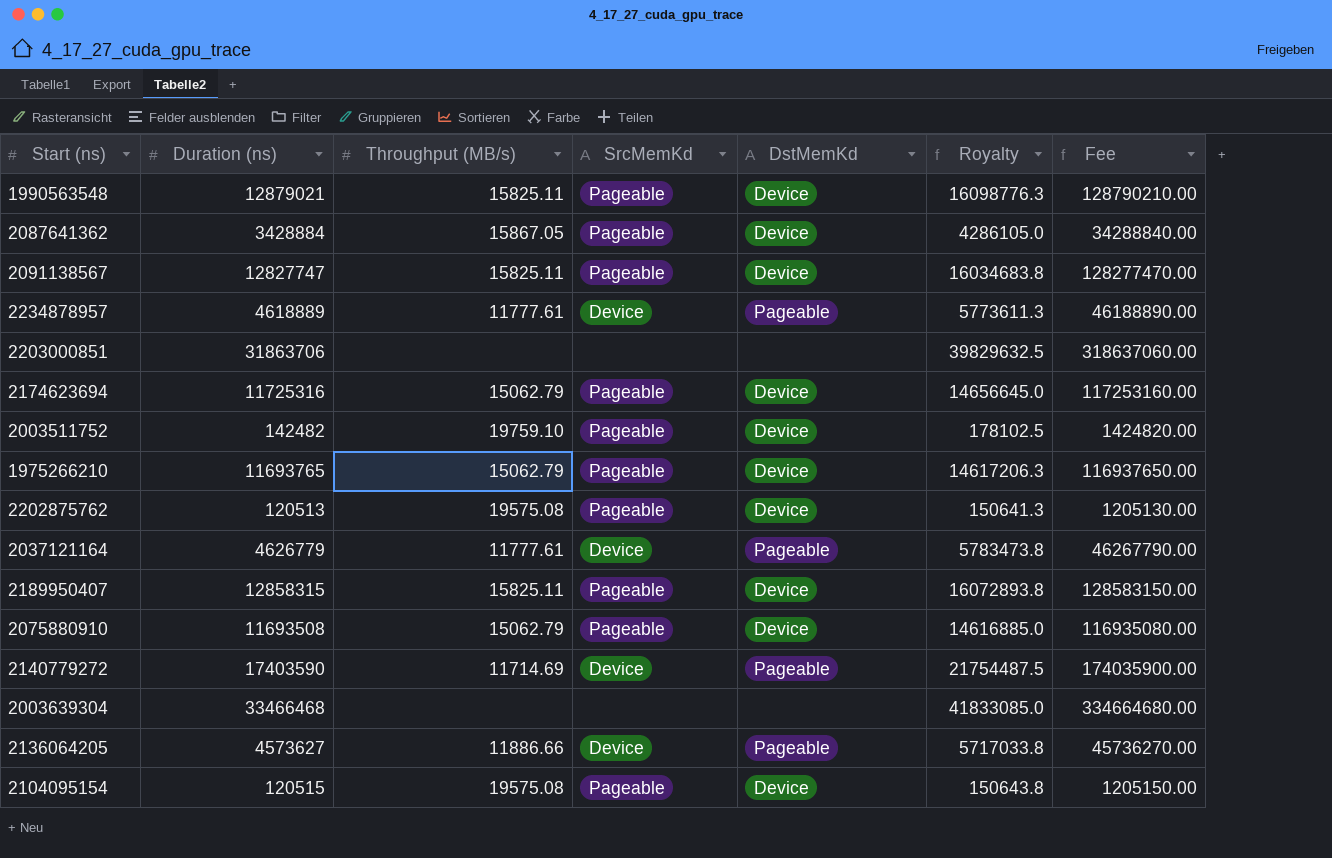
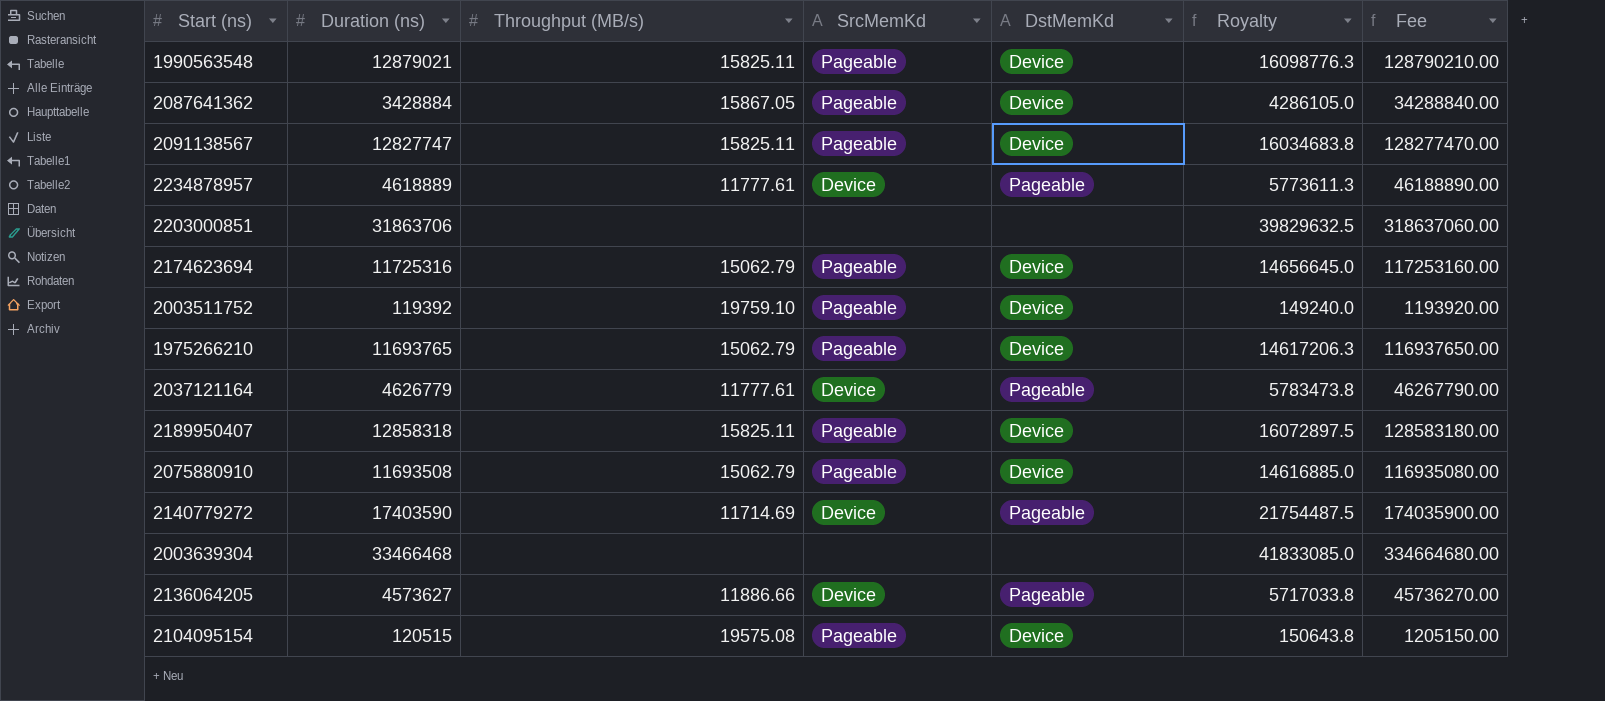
row 2202875762: 120513 | 19575.08 | Pageable | Device | 150641.3 | 1205130.00 -> none
2003511752 | Duration (ns): 142482 -> 119392
2003511752 | Royalty: 178102.5 -> 149240.0
2003511752 | Fee: 1424820.00 -> 1193920.00
2189950407 | Duration (ns): 12858315 -> 12858318
2189950407 | Royalty: 16072893.8 -> 16072897.5
2189950407 | Fee: 128583150.00 -> 128583180.00

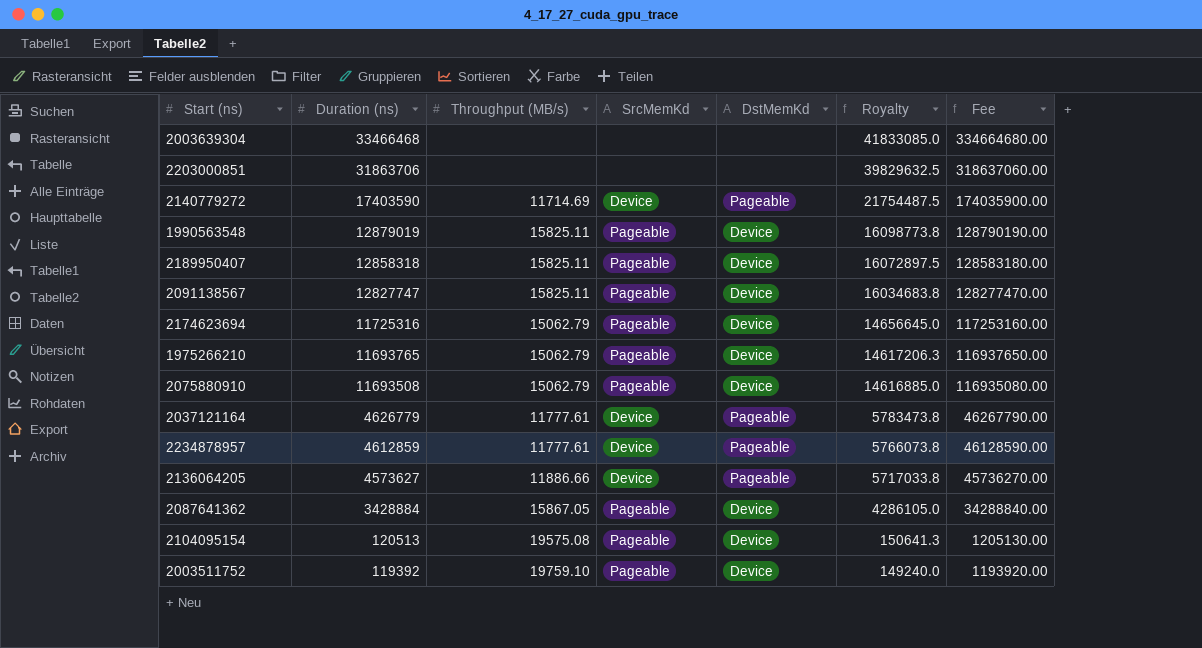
row order: none -> Duration (ns) descending
1990563548 | Duration (ns): 12879021 -> 12879019
1990563548 | Royalty: 16098776.3 -> 16098773.8
1990563548 | Fee: 128790210.00 -> 128790190.00
2234878957 | Duration (ns): 4618889 -> 4612859
2234878957 | Royalty: 5773611.3 -> 5766073.8
2234878957 | Fee: 46188890.00 -> 46128590.00
2104095154 | Duration (ns): 120515 -> 120513
2104095154 | Royalty: 150643.8 -> 150641.3
2104095154 | Fee: 1205150.00 -> 1205130.00

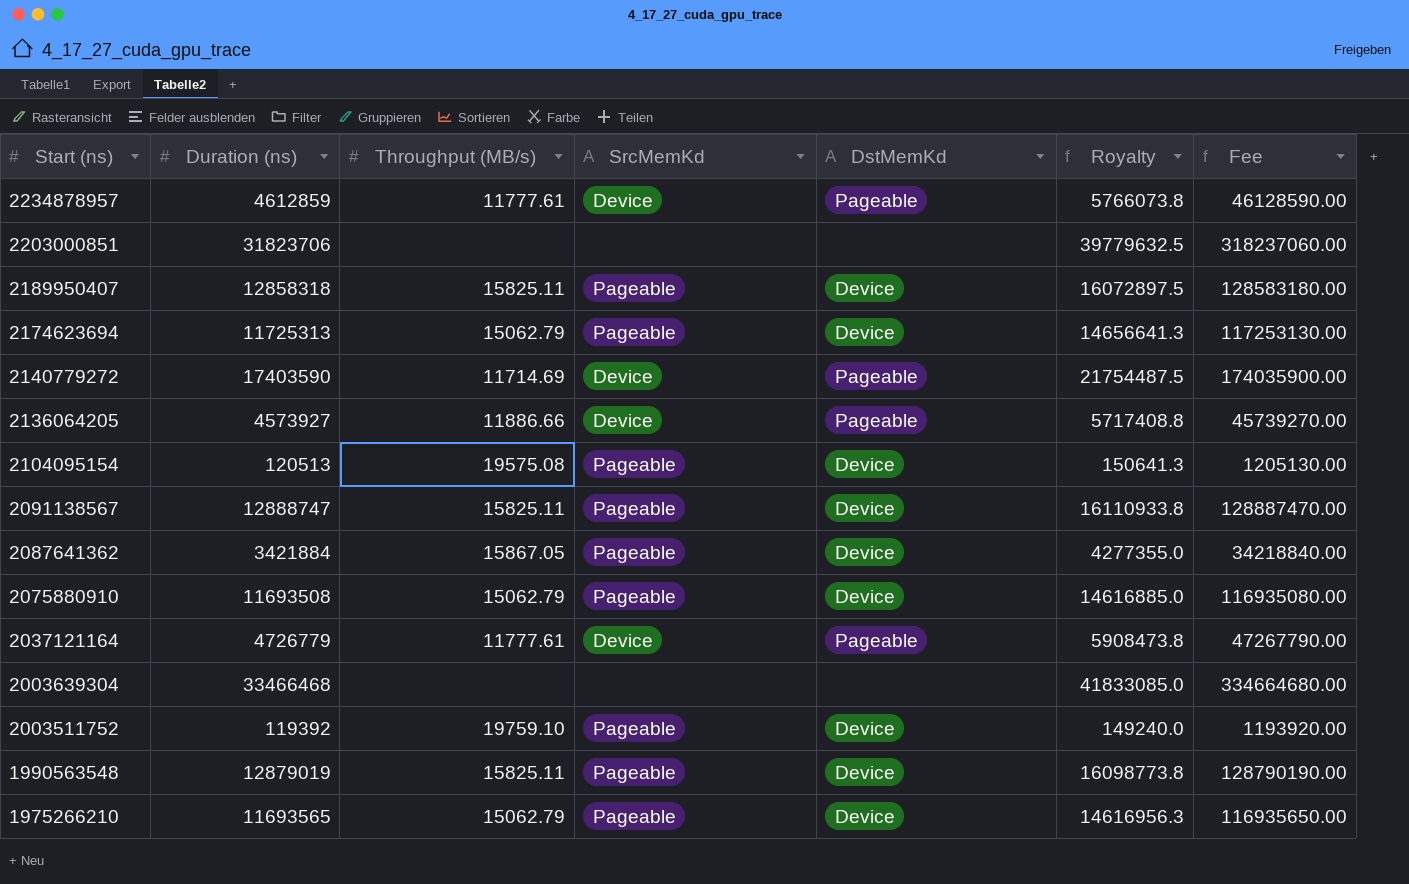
row order: Duration (ns) descending -> Start (ns) descending
2203000851 | Duration (ns): 31863706 -> 31823706
2203000851 | Royalty: 39829632.5 -> 39779632.5
2203000851 | Fee: 318637060.00 -> 318237060.00
2174623694 | Duration (ns): 11725316 -> 11725313
2174623694 | Royalty: 14656645.0 -> 14656641.3
2174623694 | Fee: 117253160.00 -> 117253130.00
2136064205 | Duration (ns): 4573627 -> 4573927
2136064205 | Royalty: 5717033.8 -> 5717408.8
2136064205 | Fee: 45736270.00 -> 45739270.00
2091138567 | Duration (ns): 12827747 -> 12888747
2091138567 | Royalty: 16034683.8 -> 16110933.8
2091138567 | Fee: 128277470.00 -> 128887470.00
2087641362 | Duration (ns): 3428884 -> 3421884
2087641362 | Royalty: 4286105.0 -> 4277355.0
2087641362 | Fee: 34288840.00 -> 34218840.00
2037121164 | Duration (ns): 4626779 -> 4726779
2037121164 | Royalty: 5783473.8 -> 5908473.8
2037121164 | Fee: 46267790.00 -> 47267790.00
1975266210 | Duration (ns): 11693765 -> 11693565
1975266210 | Royalty: 14617206.3 -> 14616956.3
1975266210 | Fee: 116937650.00 -> 116935650.00

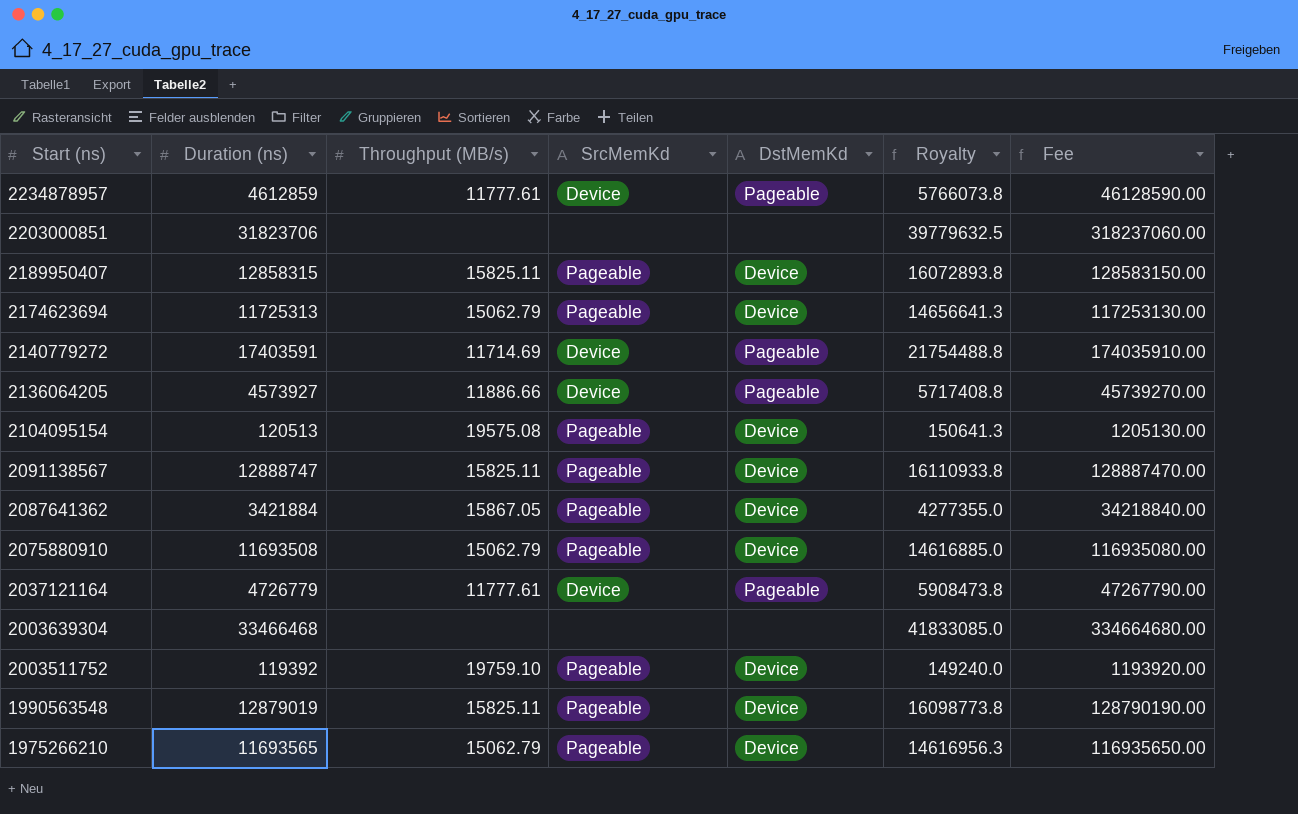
2189950407 | Duration (ns): 12858318 -> 12858315
2189950407 | Royalty: 16072897.5 -> 16072893.8
2189950407 | Fee: 128583180.00 -> 128583150.00
2140779272 | Duration (ns): 17403590 -> 17403591
2140779272 | Royalty: 21754487.5 -> 21754488.8
2140779272 | Fee: 174035900.00 -> 174035910.00

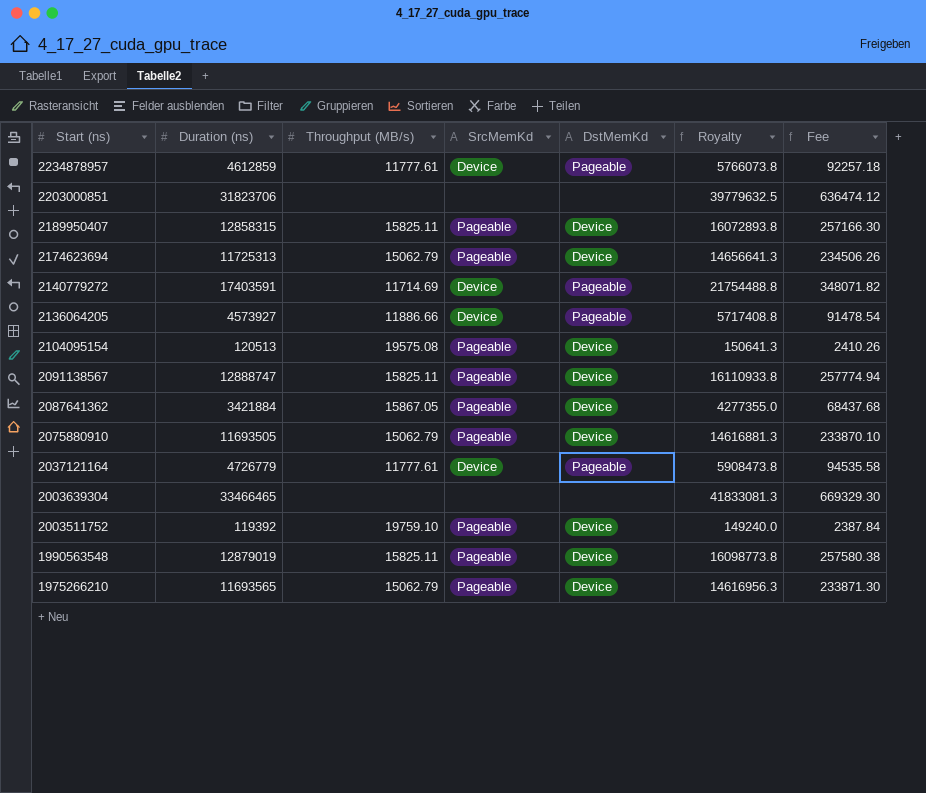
column Fee | formula: [Duration (ns)] * 10 -> [Duration (ns)] * 0.02
2075880910 | Duration (ns): 11693508 -> 11693505
2075880910 | Royalty: 14616885.0 -> 14616881.3
2003639304 | Duration (ns): 33466468 -> 33466465
2003639304 | Royalty: 41833085.0 -> 41833081.3

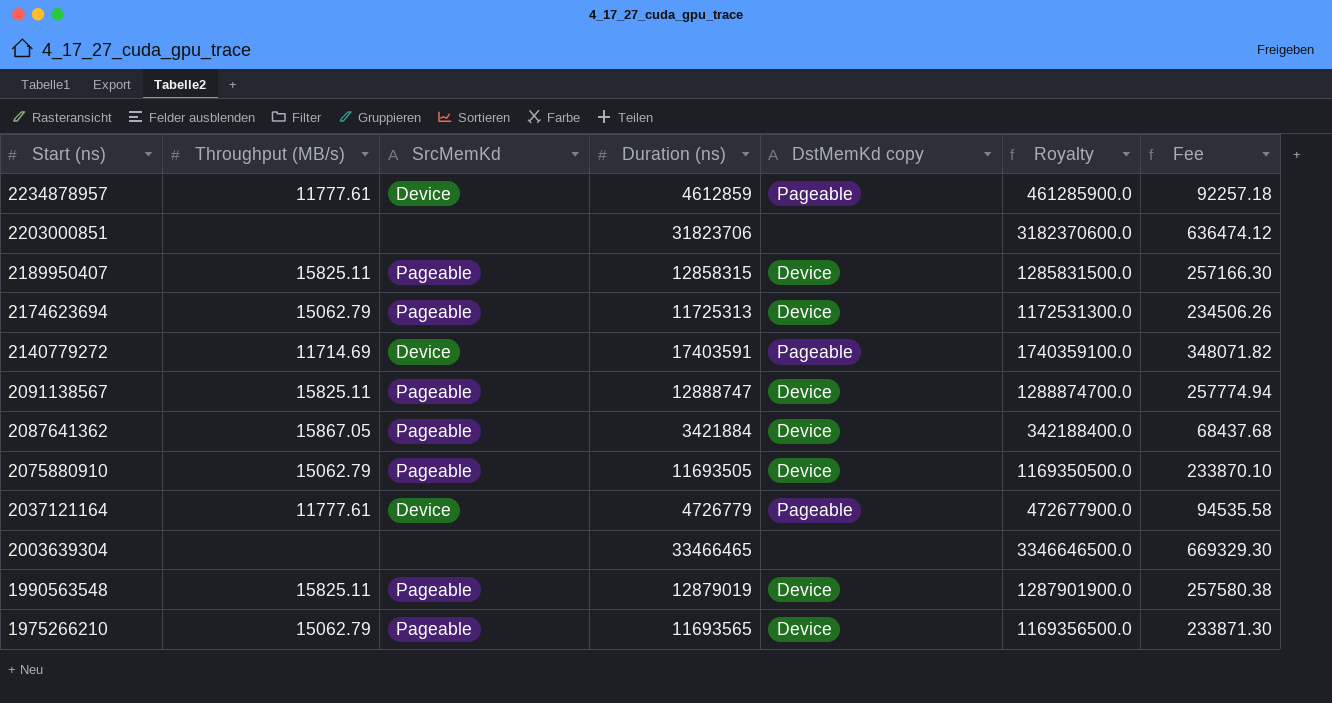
column Duration (ns) | position: 2 -> 4
column name: DstMemKd -> DstMemKd copy
column Royalty | formula: [Duration (ns)] * 1.25 -> [Duration (ns)] * 100
row 2136064205: 4573927 | 11886.66 | Device | Pageable | 5717408.8 | 91478.54 -> none
row 2104095154: 120513 | 19575.08 | Pageable | Device | 150641.3 | 2410.26 -> none
row 2003511752: 119392 | 19759.10 | Pageable | Device | 149240.0 | 2387.84 -> none

